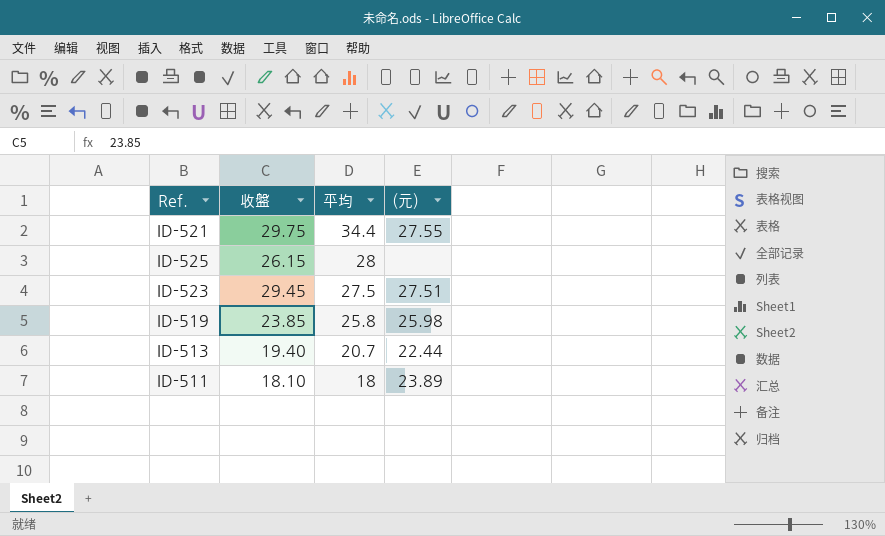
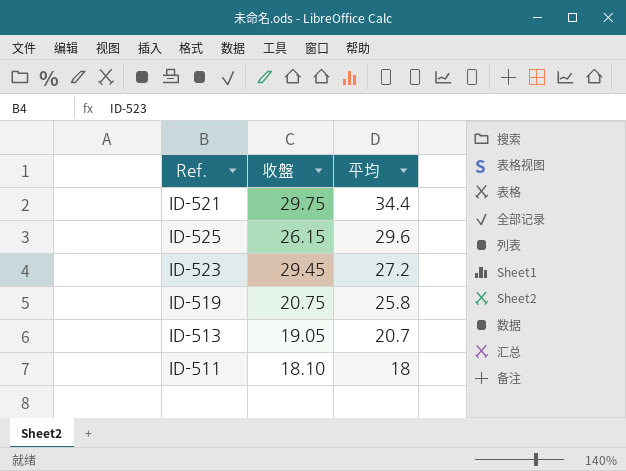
column (元) | position: 4 -> none
ID-525 | 平均: 28 -> 29.6
ID-523 | 平均: 27.5 -> 27.2
ID-519 | 收盤: 23.85 -> 20.75
ID-513 | 收盤: 19.40 -> 19.05

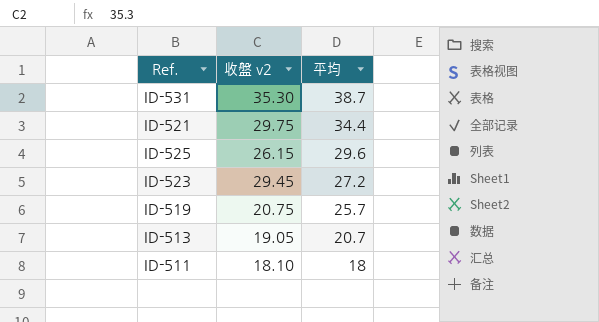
column name: 收盤 -> 收盤 v2
row ID-531: none -> 35.30 | 38.7
ID-519 | 平均: 25.8 -> 25.7

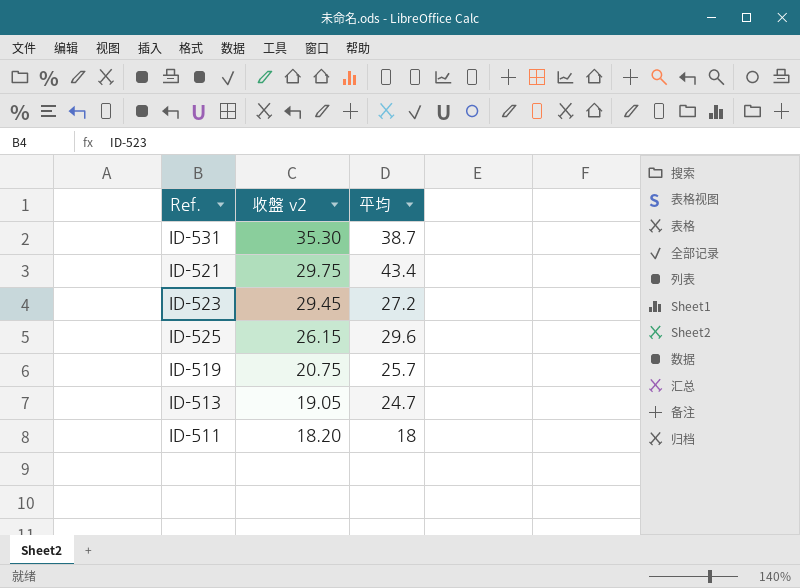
row order: 平均 descending -> 收盤 v2 descending
ID-521 | 平均: 34.4 -> 43.4
ID-513 | 平均: 20.7 -> 24.7
ID-511 | 收盤 v2: 18.10 -> 18.20

